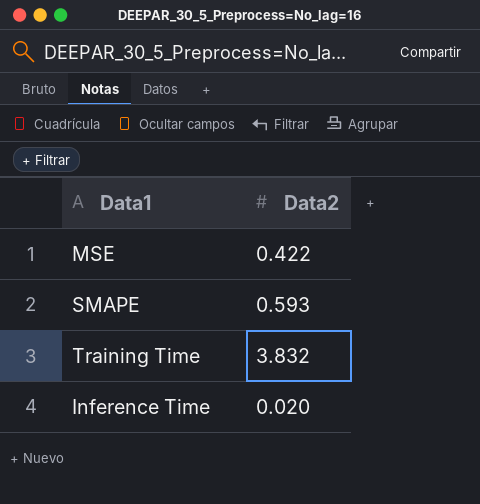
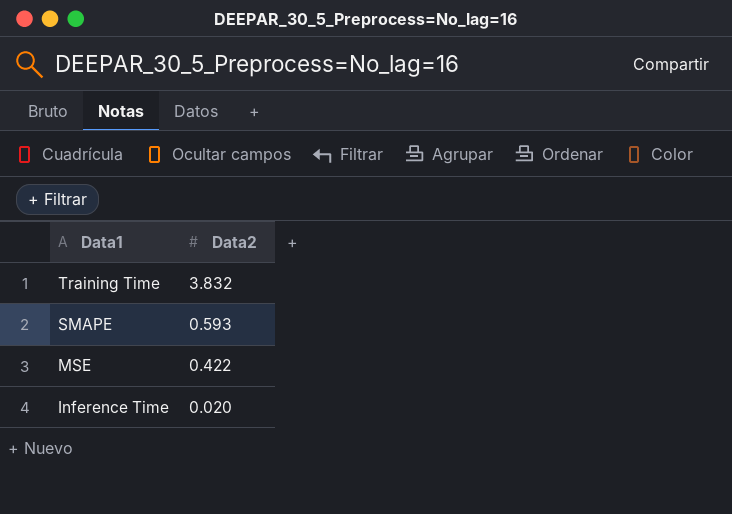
row order: none -> Data1 descending

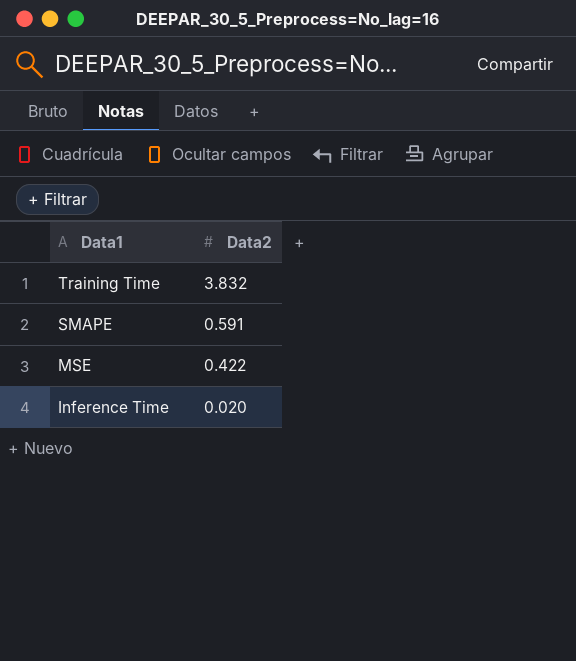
SMAPE | Data2: 0.593 -> 0.591

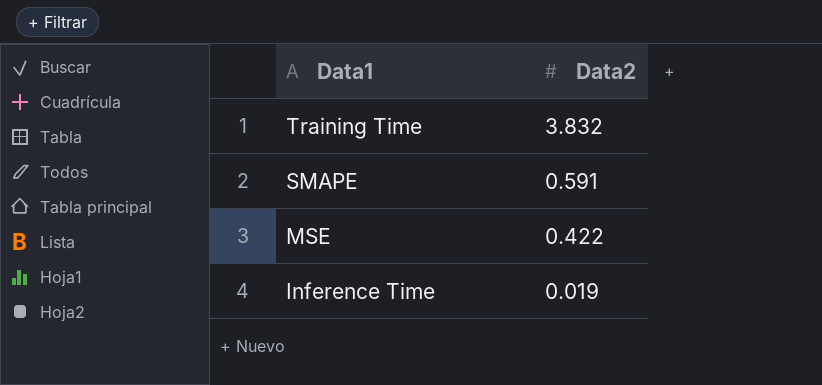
Inference Time | Data2: 0.020 -> 0.019

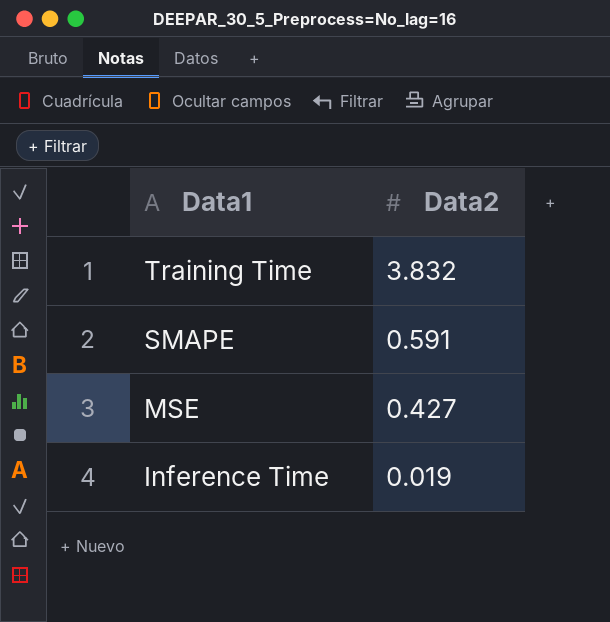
MSE | Data2: 0.422 -> 0.427

